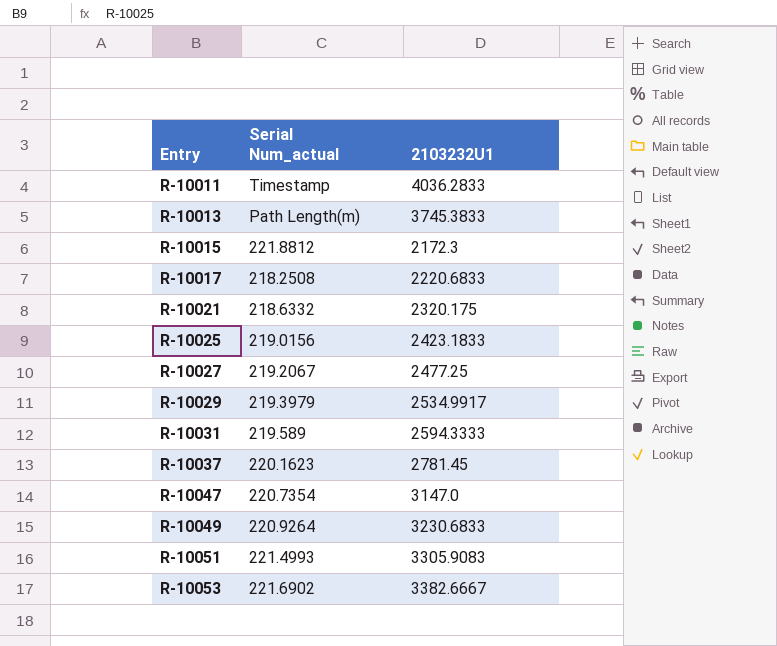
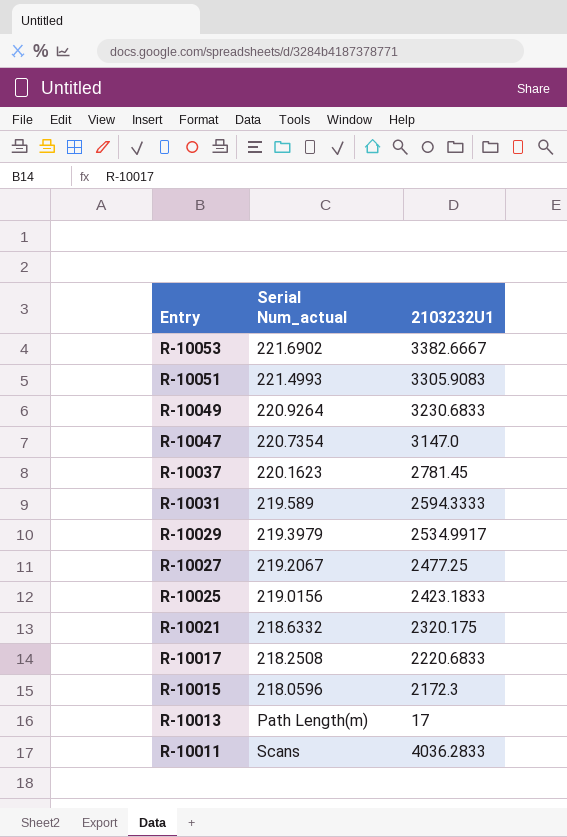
row order: Entry ascending -> Entry descending
R-10015 | Serial Num_actual: 221.8812 -> 218.0596
R-10013 | 2103232U1: 3745.3833 -> 17
R-10011 | Serial Num_actual: Timestamp -> Scans

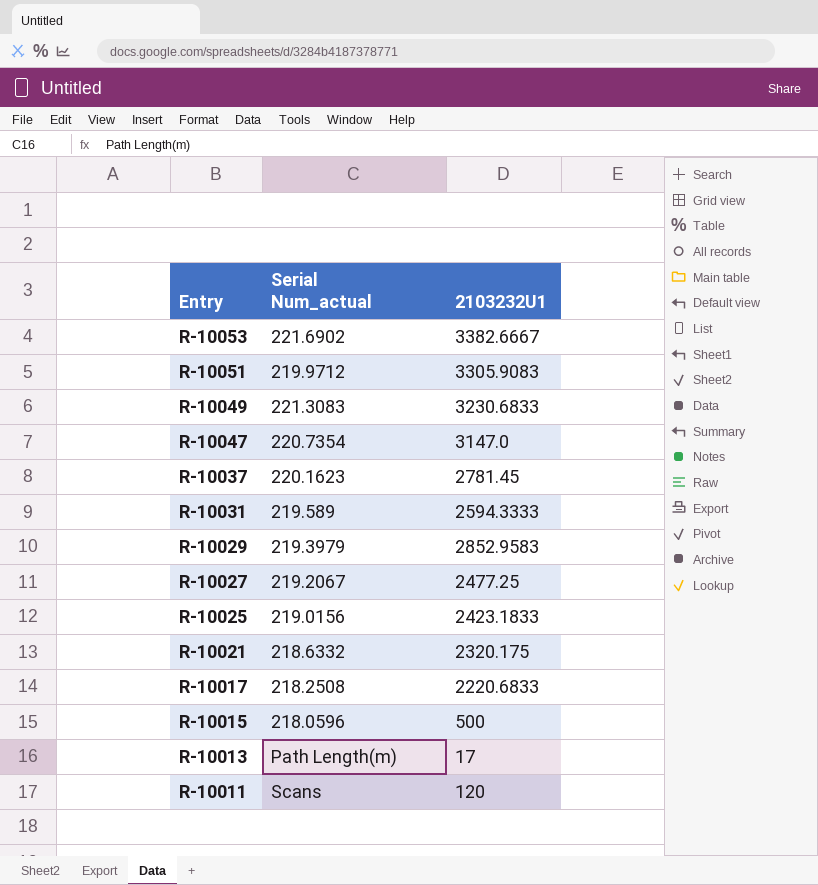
R-10051 | Serial Num_actual: 221.4993 -> 219.9712
R-10049 | Serial Num_actual: 220.9264 -> 221.3083
R-10029 | 2103232U1: 2534.9917 -> 2852.9583
R-10015 | 2103232U1: 2172.3 -> 500
R-10011 | 2103232U1: 4036.2833 -> 120

